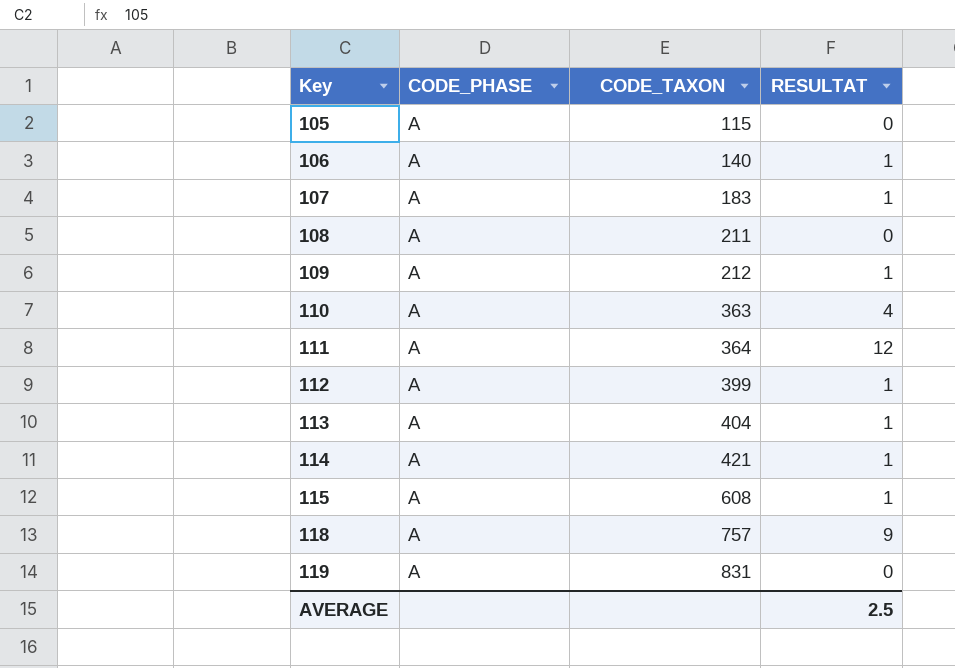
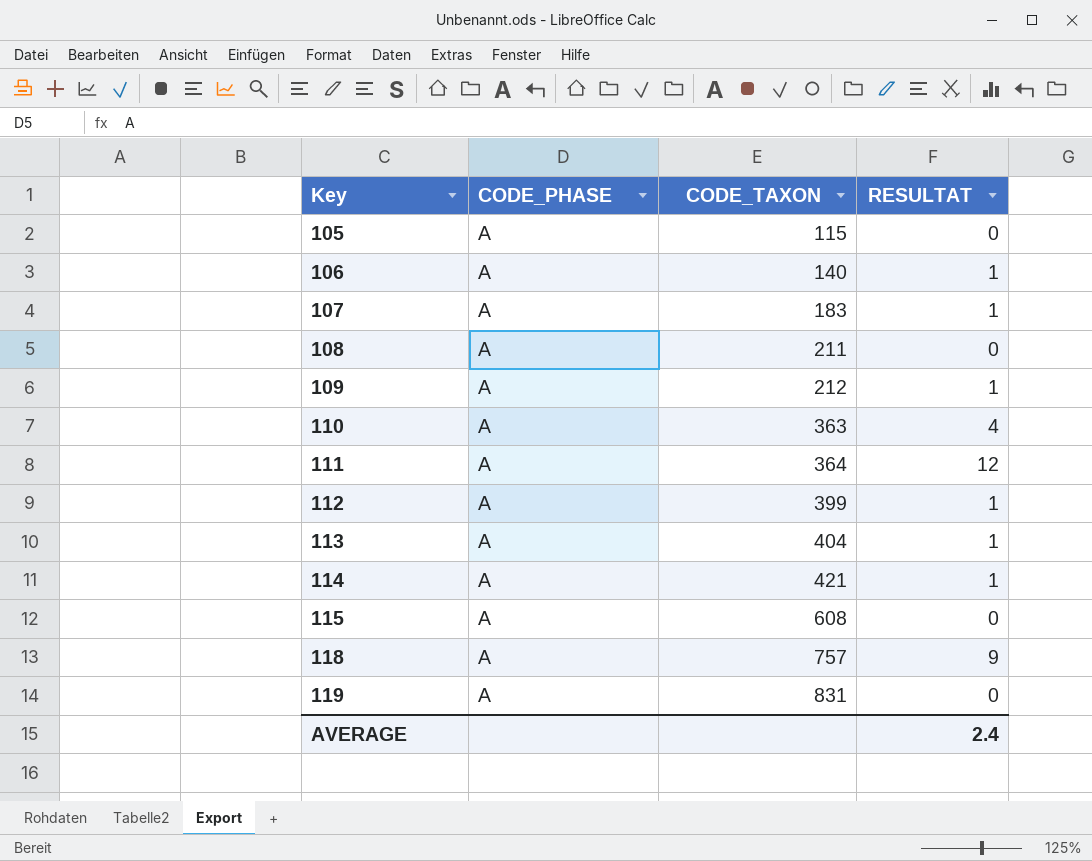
115 | RESULTAT: 1 -> 0
AVERAGE | RESULTAT: 2.5 -> 2.4

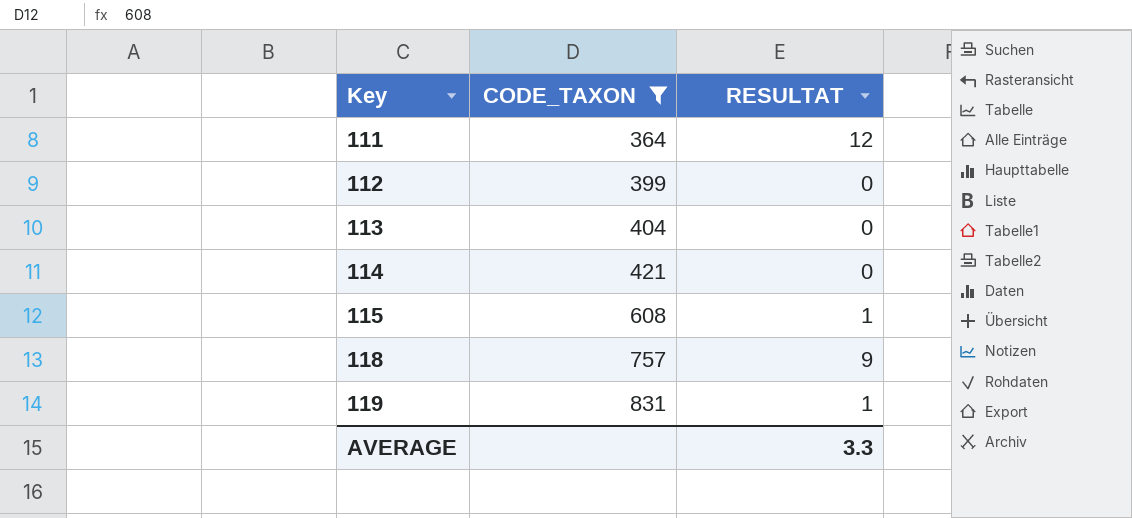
filter: none -> CODE_TAXON >= 364
column CODE_PHASE | position: 2 -> none
112 | RESULTAT: 1 -> 0
113 | RESULTAT: 1 -> 0
114 | RESULTAT: 1 -> 0
115 | RESULTAT: 0 -> 1
119 | RESULTAT: 0 -> 1
AVERAGE | RESULTAT: 2.4 -> 3.3

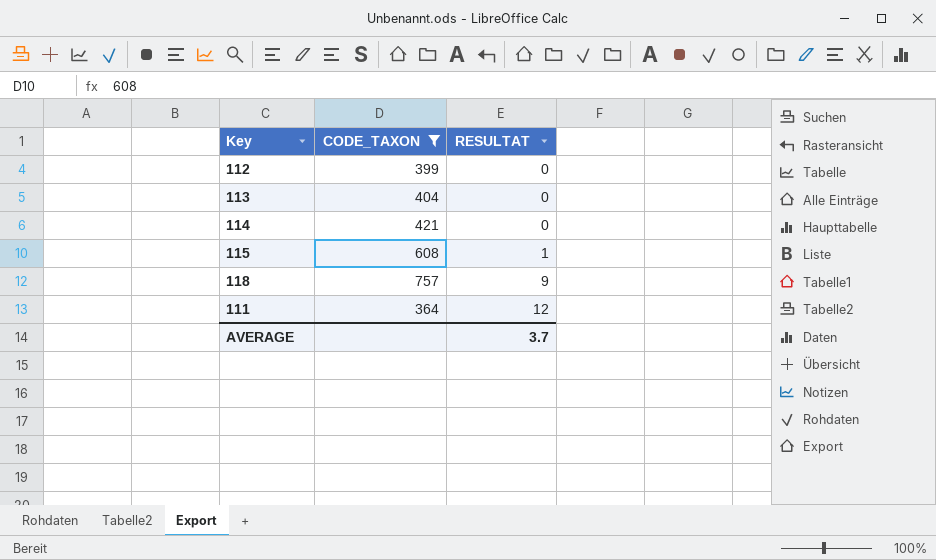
row order: Key ascending -> RESULTAT ascending
row 119: 831 | 1 -> none
AVERAGE | RESULTAT: 3.3 -> 3.7

